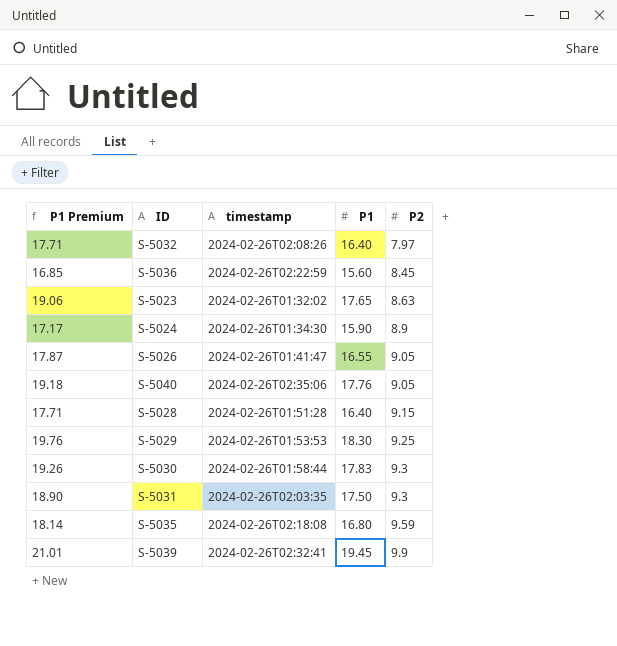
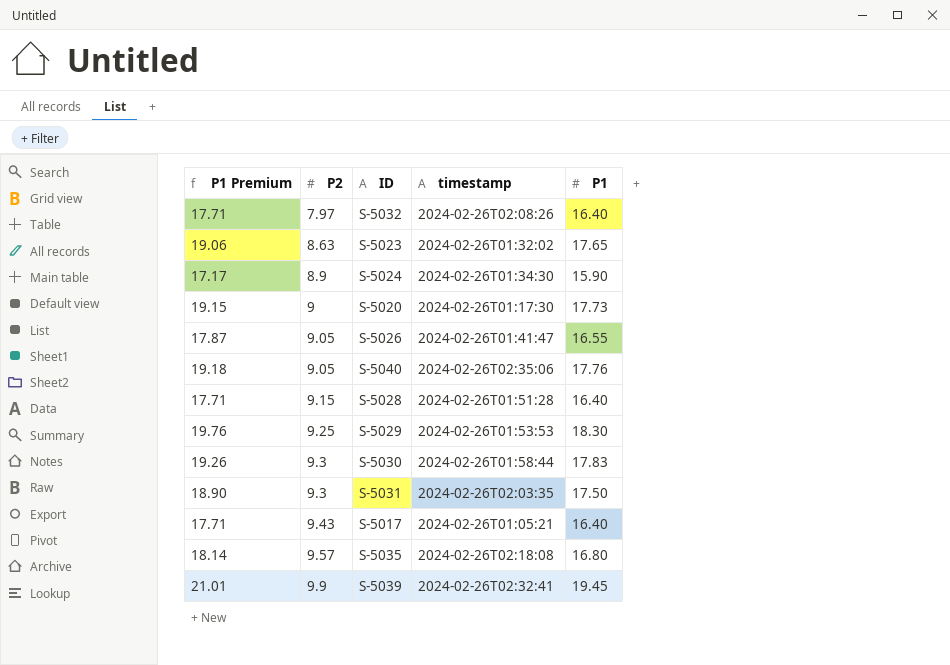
column P2 | position: 5 -> 2
row S-5036: 16.85 | 2024-02-26T02:22:59 | 15.60 | 8.45 -> none
row S-5020: none -> 19.15 | 9 | 2024-02-26T01:17:30 | 17.73
row S-5017: none -> 17.71 | 9.43 | 2024-02-26T01:05:21 | 16.40
S-5035 | P2: 9.59 -> 9.57

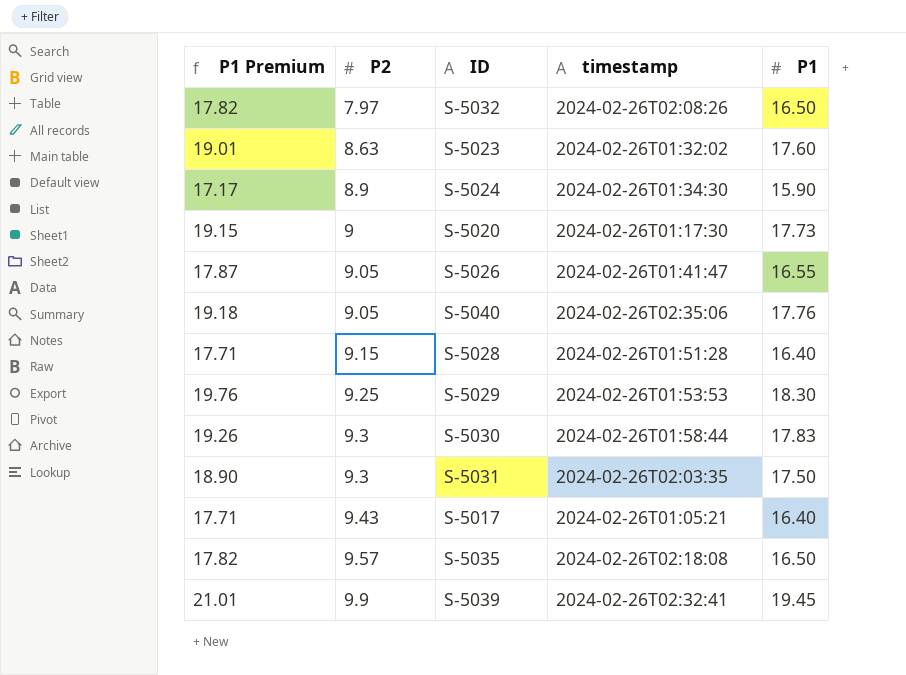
S-5032 | P1 Premium: 17.71 -> 17.82
S-5032 | P1: 16.40 -> 16.50
S-5023 | P1 Premium: 19.06 -> 19.01
S-5023 | P1: 17.65 -> 17.60
S-5035 | P1 Premium: 18.14 -> 17.82
S-5035 | P1: 16.80 -> 16.50

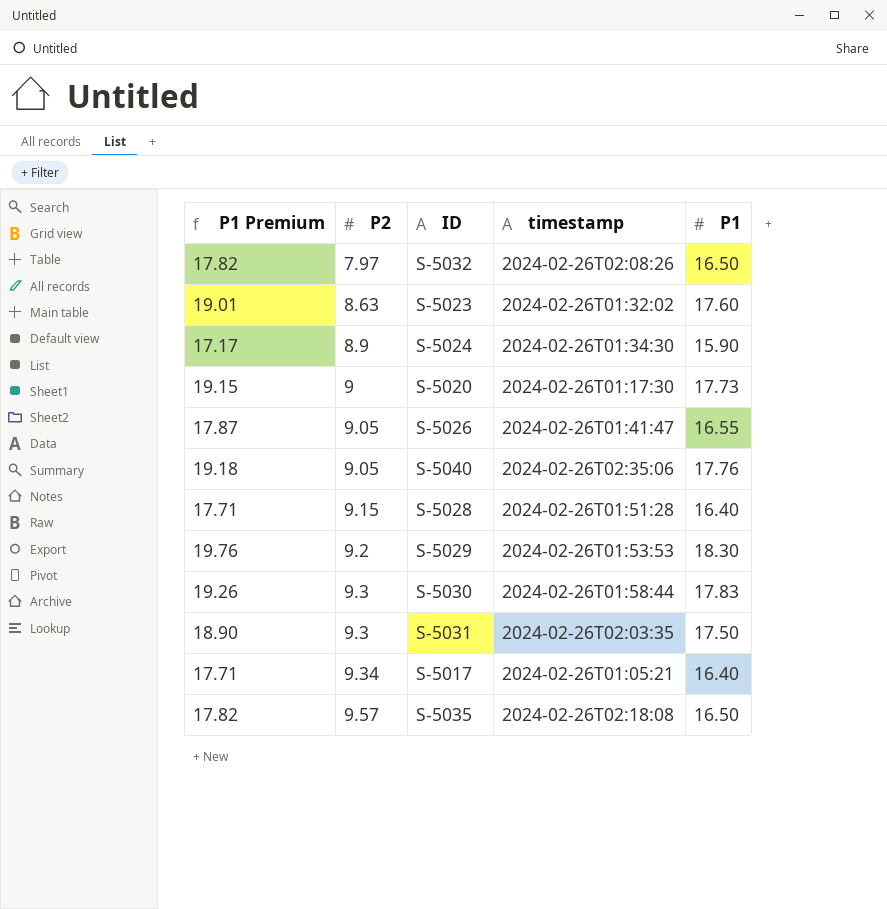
row S-5039: 21.01 | 9.9 | 2024-02-26T02:32:41 | 19.45 -> none
S-5029 | P2: 9.25 -> 9.2
S-5017 | P2: 9.43 -> 9.34

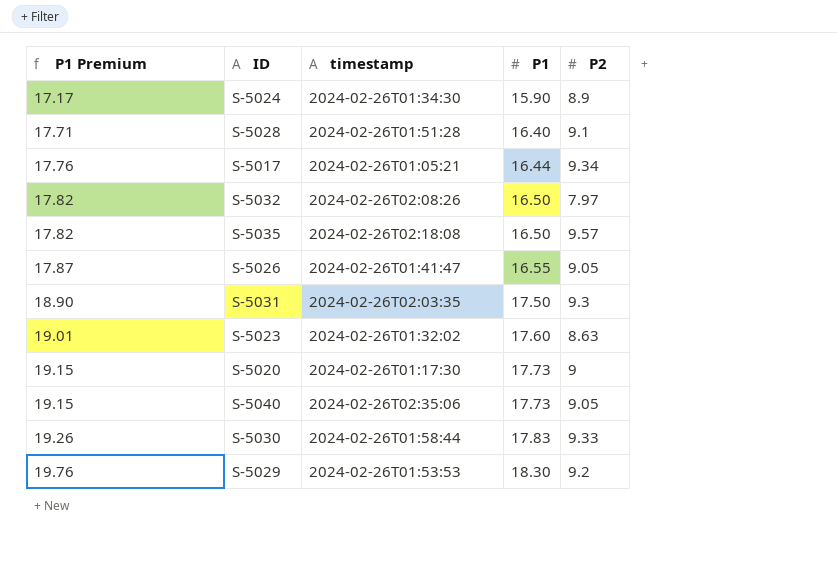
row order: P2 ascending -> P1 Premium ascending
column P2 | position: 2 -> 5
S-5028 | P2: 9.15 -> 9.1
S-5017 | P1 Premium: 17.71 -> 17.76
S-5017 | P1: 16.40 -> 16.44
S-5040 | P1 Premium: 19.18 -> 19.15
S-5040 | P1: 17.76 -> 17.73
S-5030 | P2: 9.3 -> 9.33

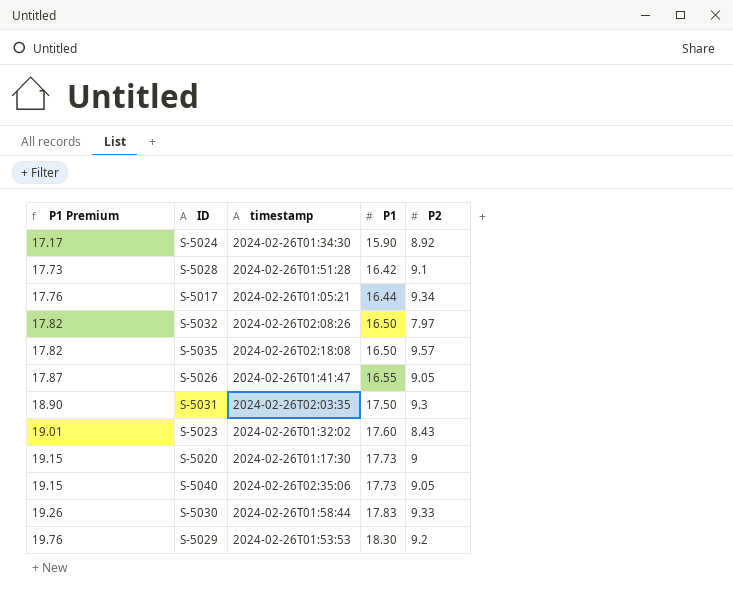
S-5024 | P2: 8.9 -> 8.92
S-5028 | P1 Premium: 17.71 -> 17.73
S-5028 | P1: 16.40 -> 16.42
S-5023 | P2: 8.63 -> 8.43

